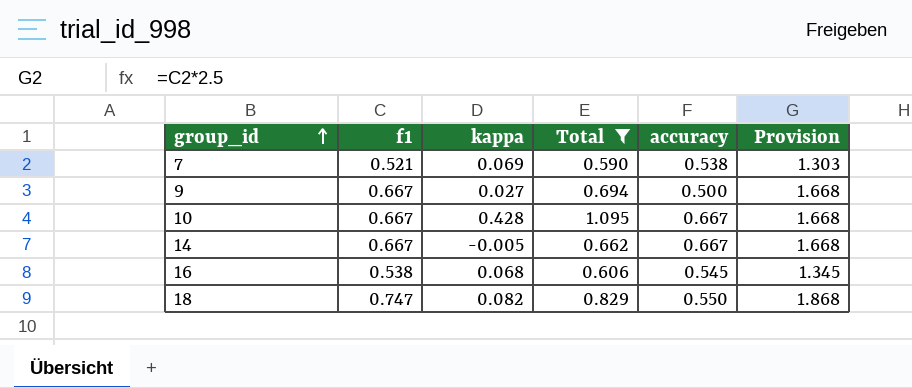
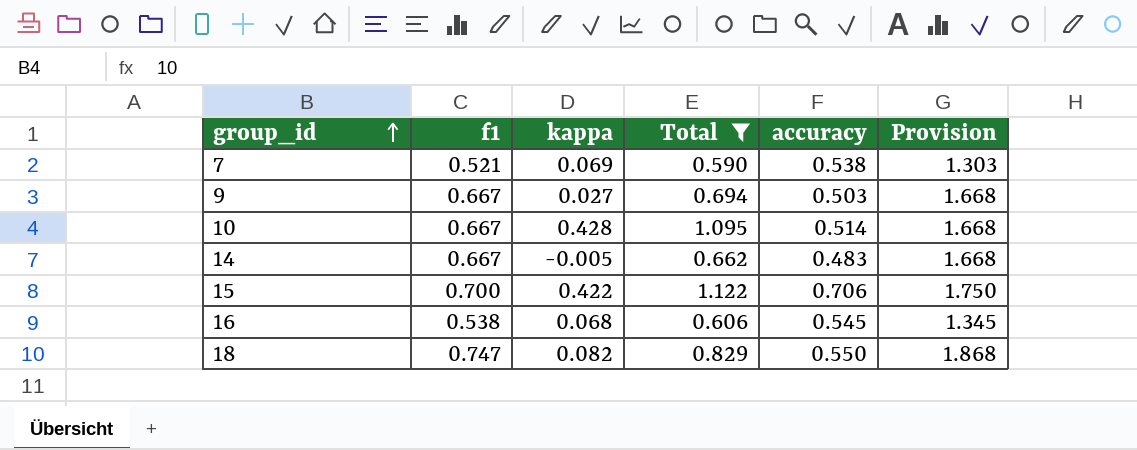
9 | accuracy: 0.500 -> 0.503
10 | accuracy: 0.667 -> 0.514
14 | accuracy: 0.667 -> 0.483
row 15: none -> 0.700 | 0.422 | 1.122 | 0.706 | 1.750

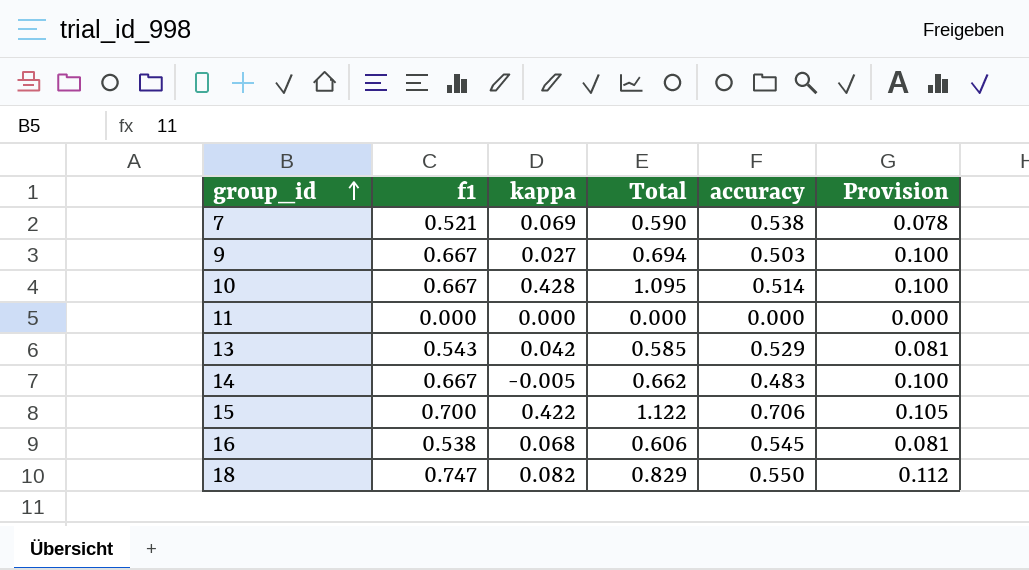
filter: Total >= 0.590 -> none
column Provision | formula: [f1] * 2.5 -> [f1] * 0.15

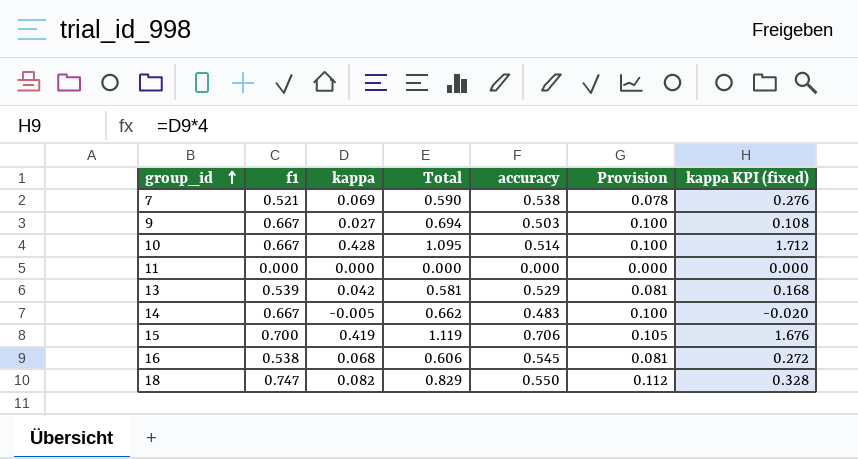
column kappa KPI (fixed) | formula: none -> [kappa] * 4
13 | f1: 0.543 -> 0.539
13 | Total: 0.585 -> 0.581
15 | kappa: 0.422 -> 0.419
15 | Total: 1.122 -> 1.119

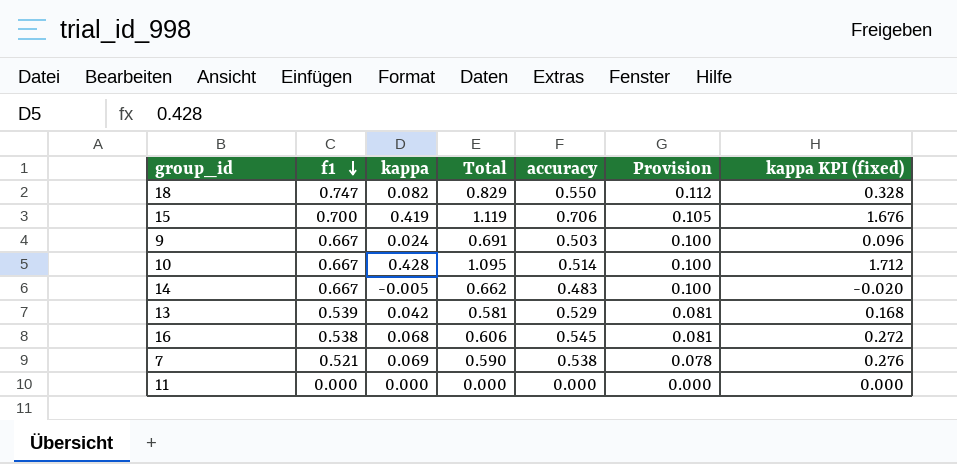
row order: group_id ascending -> f1 descending
9 | kappa: 0.027 -> 0.024
9 | Total: 0.694 -> 0.691
9 | kappa KPI (fixed): 0.108 -> 0.096

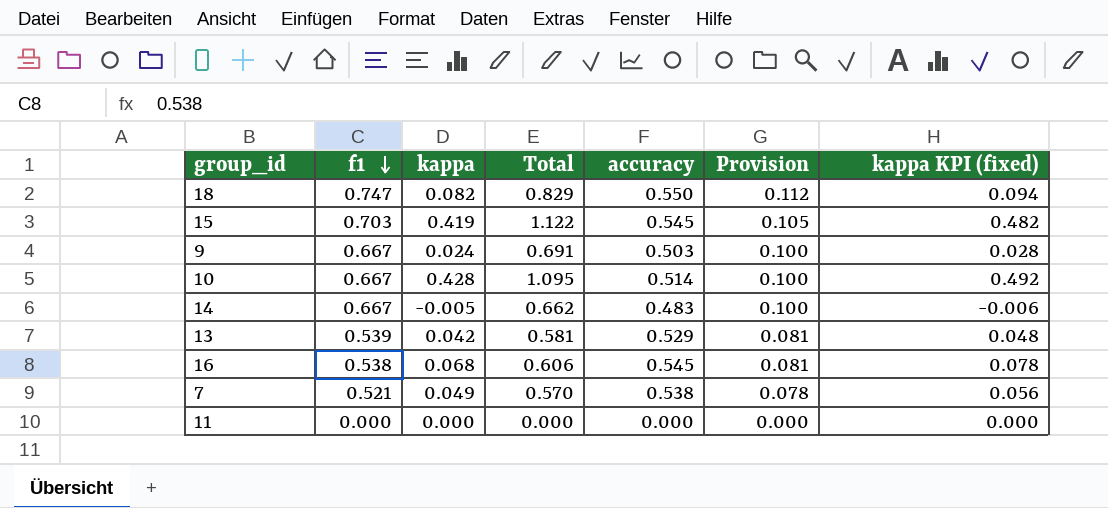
column kappa KPI (fixed) | formula: [kappa] * 4 -> [kappa] * 1.15
15 | f1: 0.700 -> 0.703
15 | Total: 1.119 -> 1.122
15 | accuracy: 0.706 -> 0.545
7 | kappa: 0.069 -> 0.049
7 | Total: 0.590 -> 0.570

